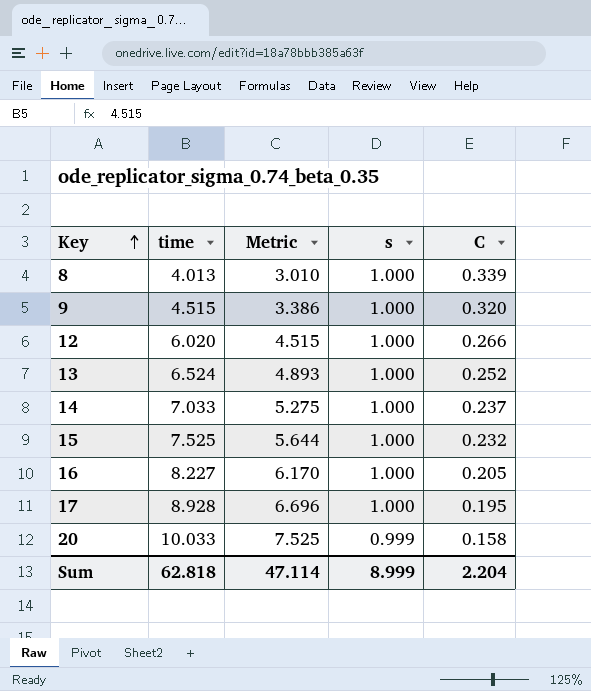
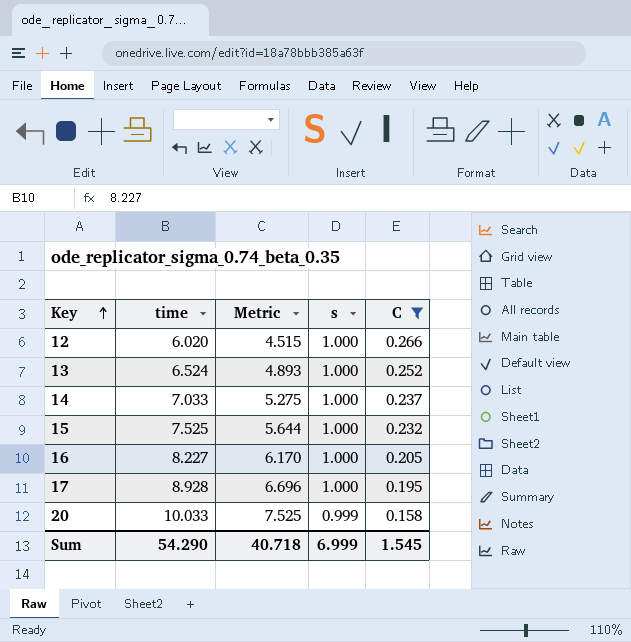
filter: none -> C <= 0.266
Sum | time: 62.818 -> 54.290
Sum | Metric: 47.114 -> 40.718
Sum | s: 8.999 -> 6.999
Sum | C: 2.204 -> 1.545

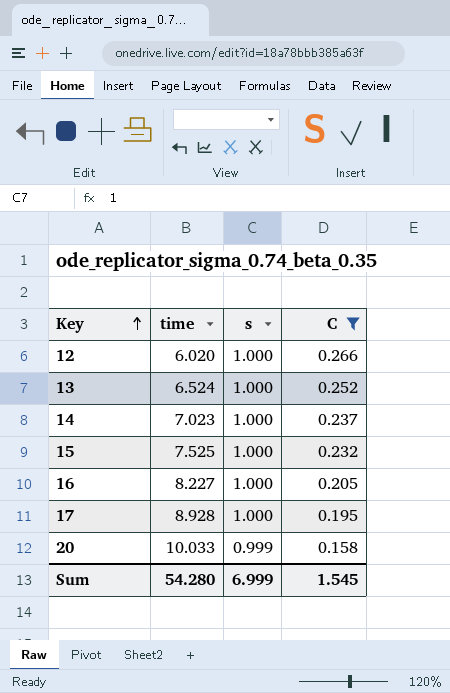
column Metric | formula: [time] * 0.75 -> none
14 | time: 7.033 -> 7.023
Sum | time: 54.290 -> 54.280

